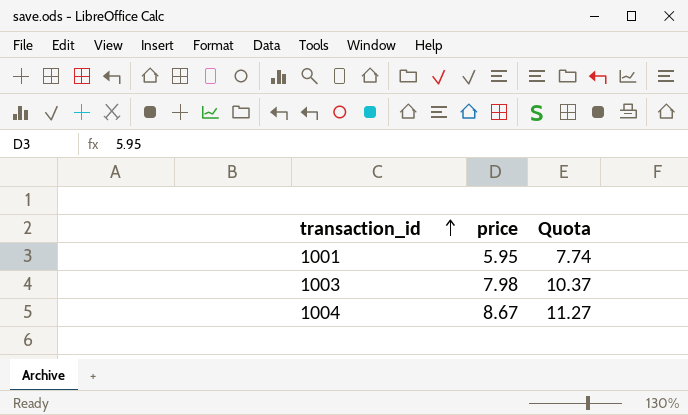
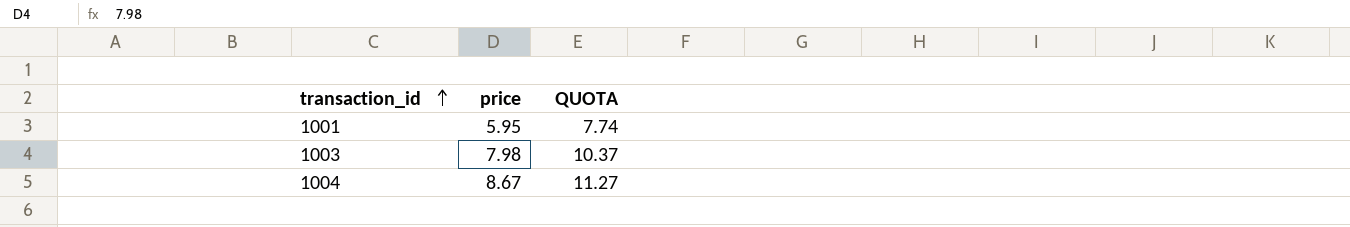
column name: Quota -> QUOTA

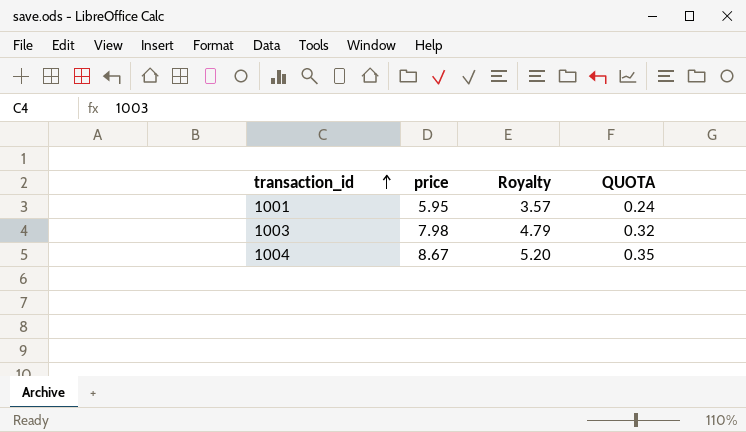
column Royalty | formula: none -> [price] * 0.6
column QUOTA | formula: [price] * 1.3 -> [price] * 0.04

